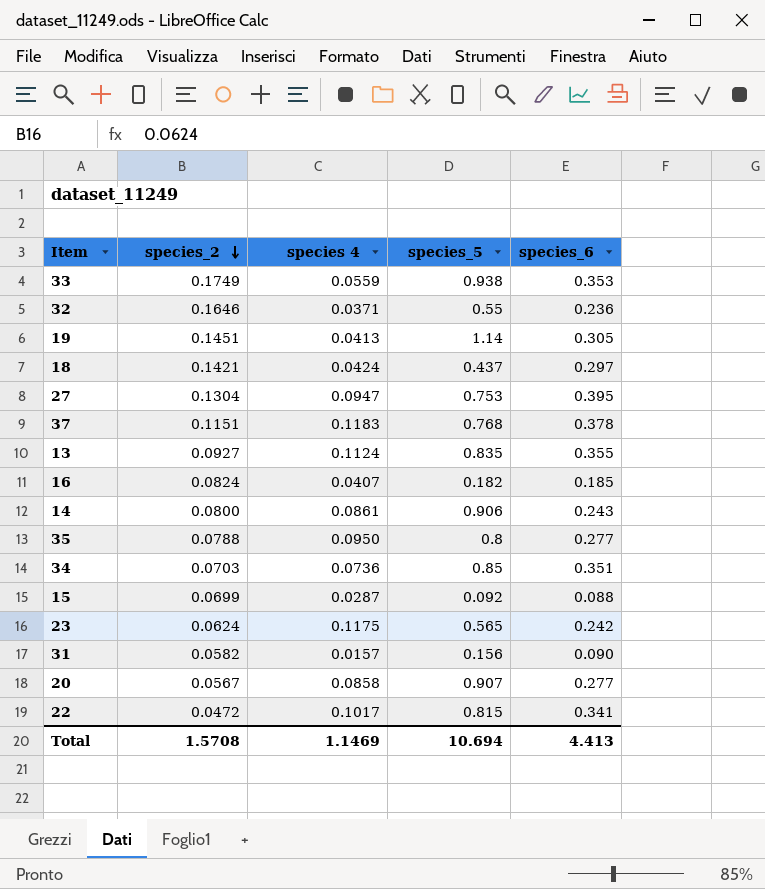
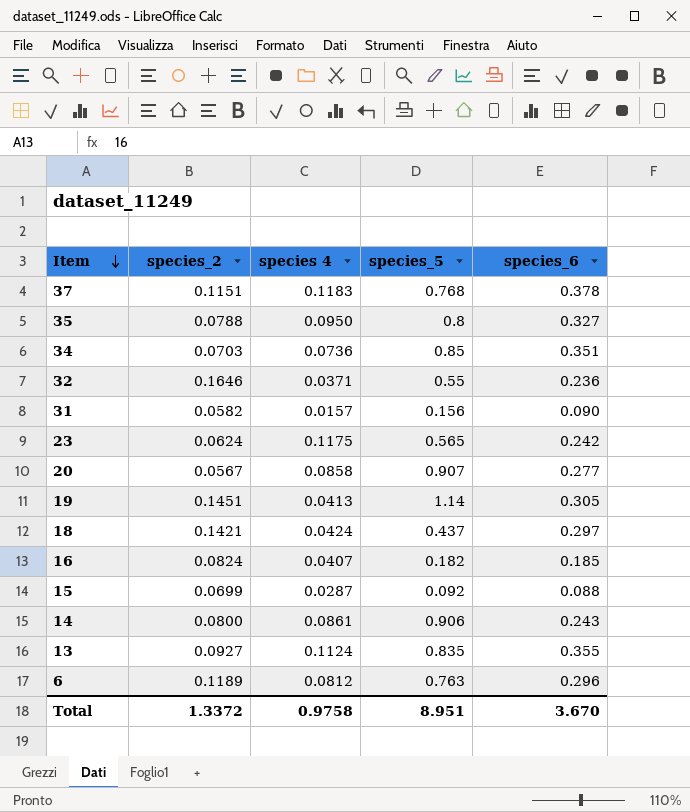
row order: species_2 descending -> Item descending
row 33: 0.1749 | 0.0559 | 0.938 | 0.353 -> none
row 27: 0.1304 | 0.0947 | 0.753 | 0.395 -> none
row 22: 0.0472 | 0.1017 | 0.815 | 0.341 -> none
35 | species_6: 0.277 -> 0.327
row 6: none -> 0.1189 | 0.0812 | 0.763 | 0.296
Total | species_2: 1.5708 -> 1.3372
Total | species 4: 1.1469 -> 0.9758
Total | species_5: 10.694 -> 8.951
Total | species_6: 4.413 -> 3.670

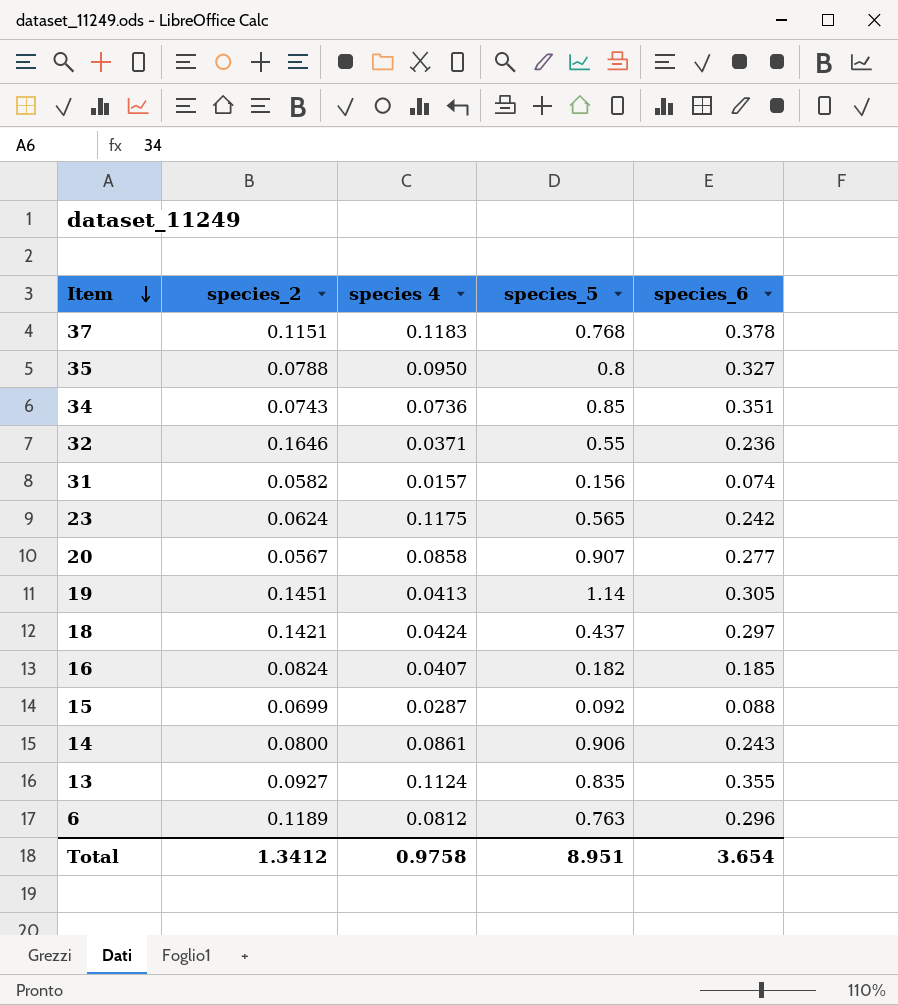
34 | species_2: 0.0703 -> 0.0743
31 | species_6: 0.090 -> 0.074
Total | species_2: 1.3372 -> 1.3412
Total | species_6: 3.670 -> 3.654

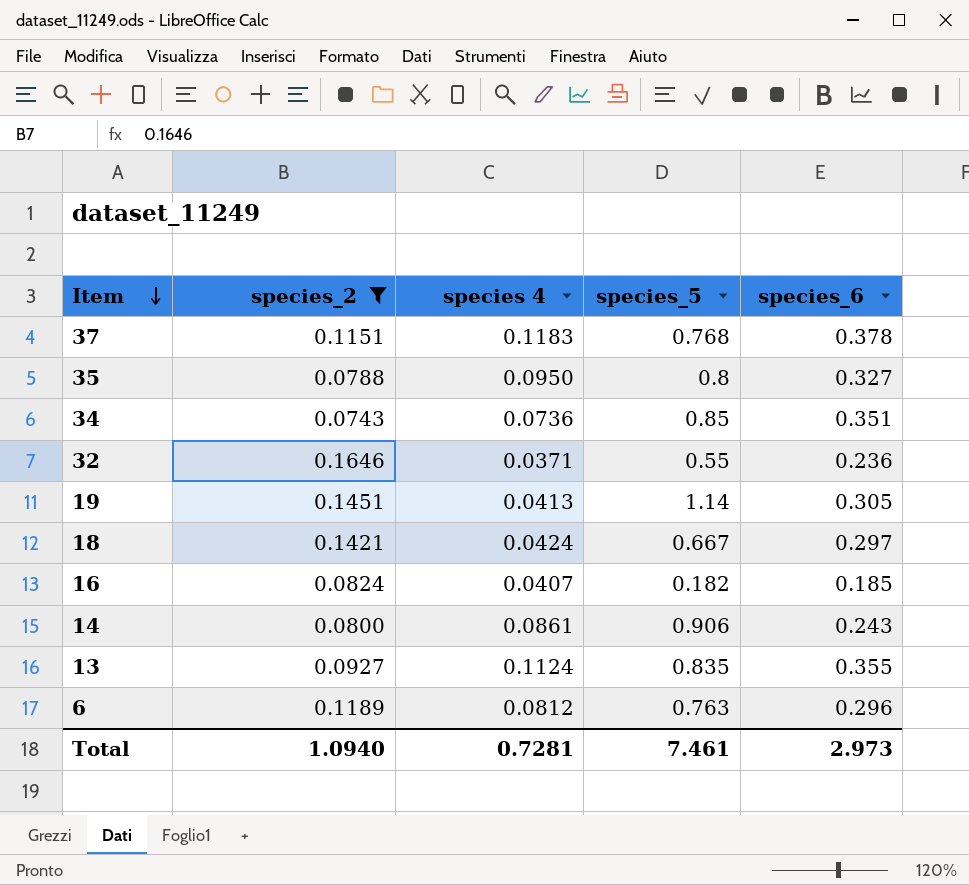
filter: none -> species_2 >= 0.0743
18 | species_5: 0.437 -> 0.667
Total | species_2: 1.3412 -> 1.0940
Total | species 4: 0.9758 -> 0.7281
Total | species_5: 8.951 -> 7.461
Total | species_6: 3.654 -> 2.973

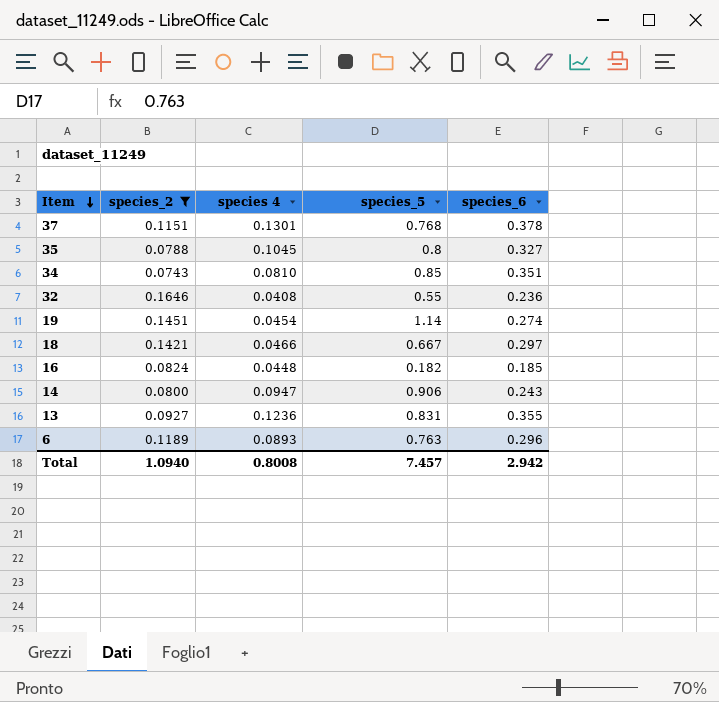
37 | species 4: 0.1183 -> 0.1301
35 | species 4: 0.0950 -> 0.1045
34 | species 4: 0.0736 -> 0.0810
32 | species 4: 0.0371 -> 0.0408
19 | species 4: 0.0413 -> 0.0454
19 | species_6: 0.305 -> 0.274
18 | species 4: 0.0424 -> 0.0466
16 | species 4: 0.0407 -> 0.0448
14 | species 4: 0.0861 -> 0.0947
13 | species 4: 0.1124 -> 0.1236
13 | species_5: 0.835 -> 0.831
6 | species 4: 0.0812 -> 0.0893
Total | species 4: 0.7281 -> 0.8008
Total | species_5: 7.461 -> 7.457
Total | species_6: 2.973 -> 2.942

